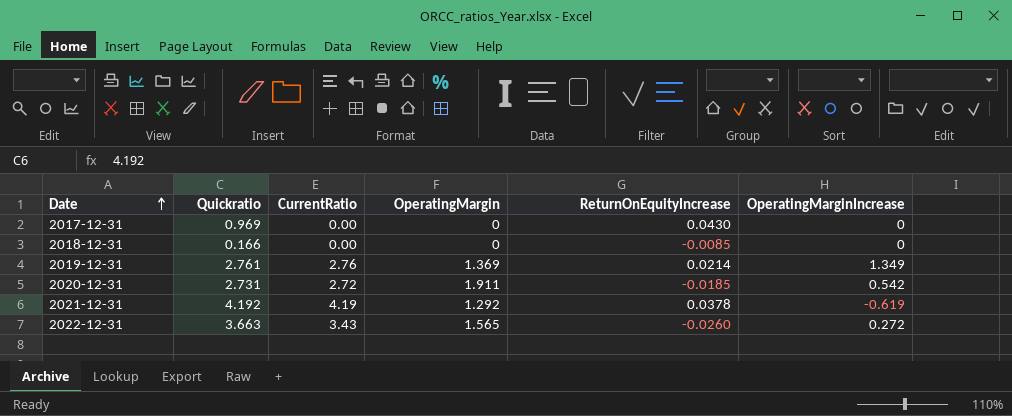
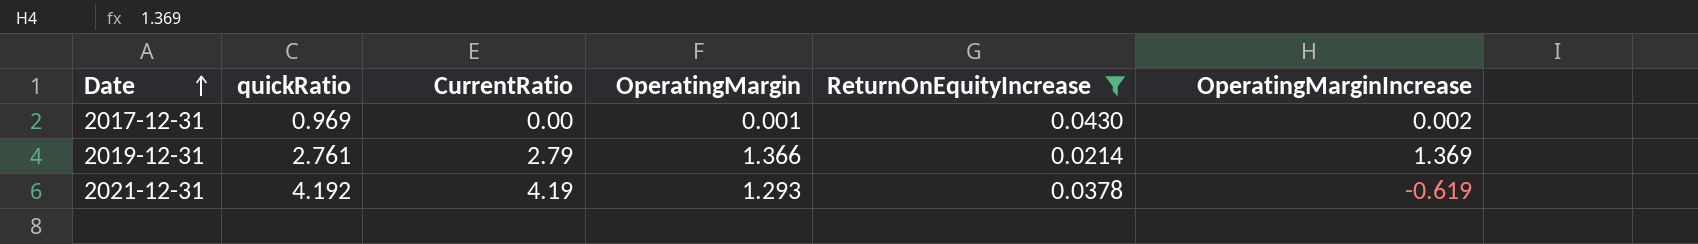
filter: none -> ReturnOnEquityIncrease >= 0.0214
column name: Quickratio -> quickRatio
2017-12-31 | OperatingMargin: 0 -> 0.001
2017-12-31 | OperatingMarginIncrease: 0 -> 0.002
2019-12-31 | CurrentRatio: 2.76 -> 2.79
2019-12-31 | OperatingMargin: 1.369 -> 1.366
2019-12-31 | OperatingMarginIncrease: 1.349 -> 1.369
2021-12-31 | OperatingMargin: 1.292 -> 1.293

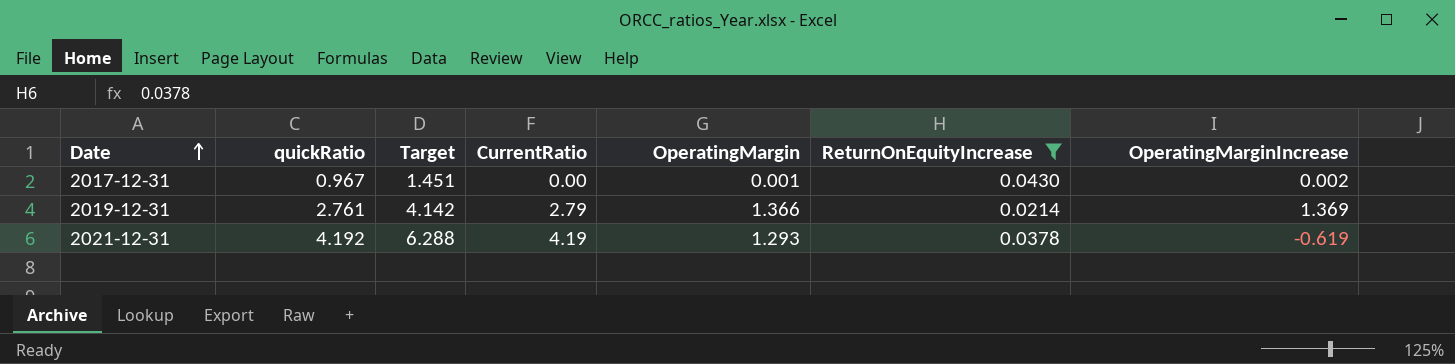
column Target | formula: none -> [quickRatio] * 1.5
2017-12-31 | quickRatio: 0.969 -> 0.967

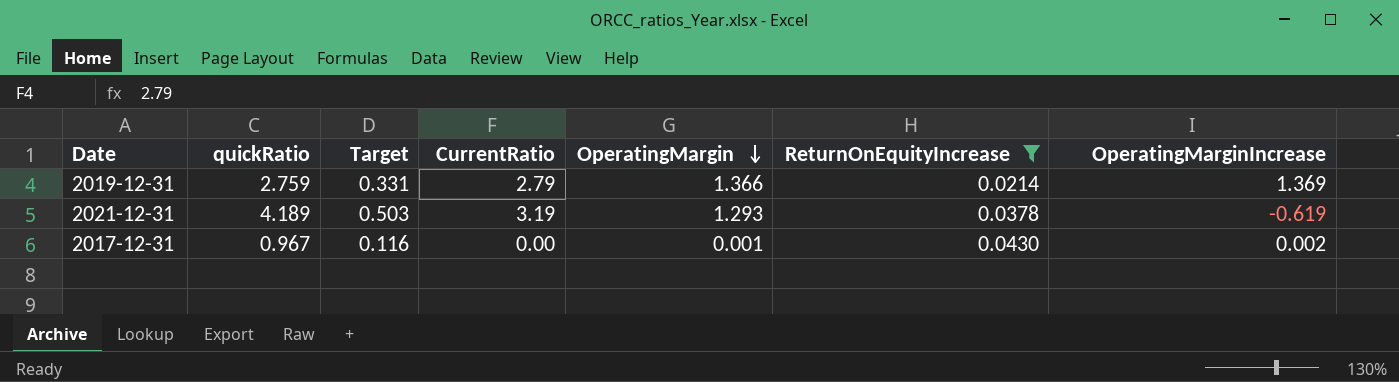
row order: Date ascending -> OperatingMargin descending
column Target | formula: [quickRatio] * 1.5 -> [quickRatio] * 0.12
2019-12-31 | quickRatio: 2.761 -> 2.759
2021-12-31 | quickRatio: 4.192 -> 4.189
2021-12-31 | CurrentRatio: 4.19 -> 3.19

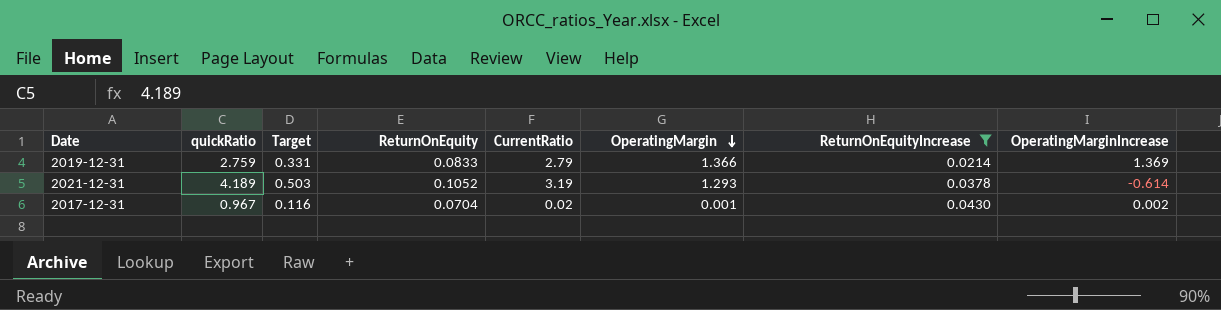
column ReturnOnEquity | position: none -> 4
2021-12-31 | OperatingMarginIncrease: -0.619 -> -0.614
2017-12-31 | CurrentRatio: 0.00 -> 0.02

